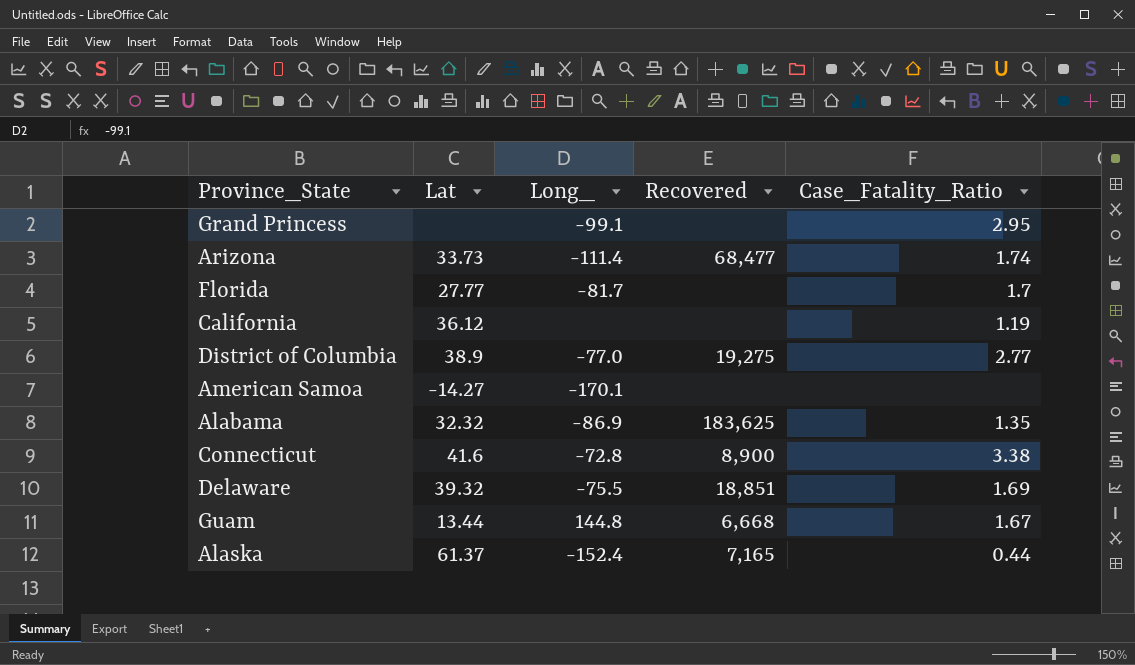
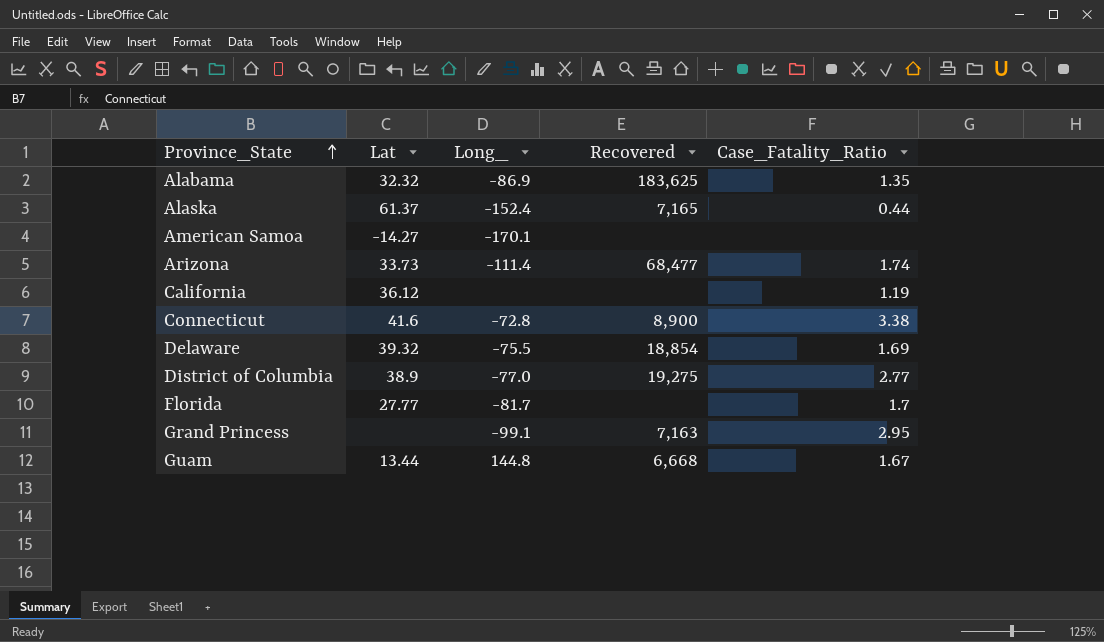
row order: none -> Province_State ascending
Delaware | Recovered: 18,851 -> 18,854
Grand Princess | Recovered: none -> 7,163

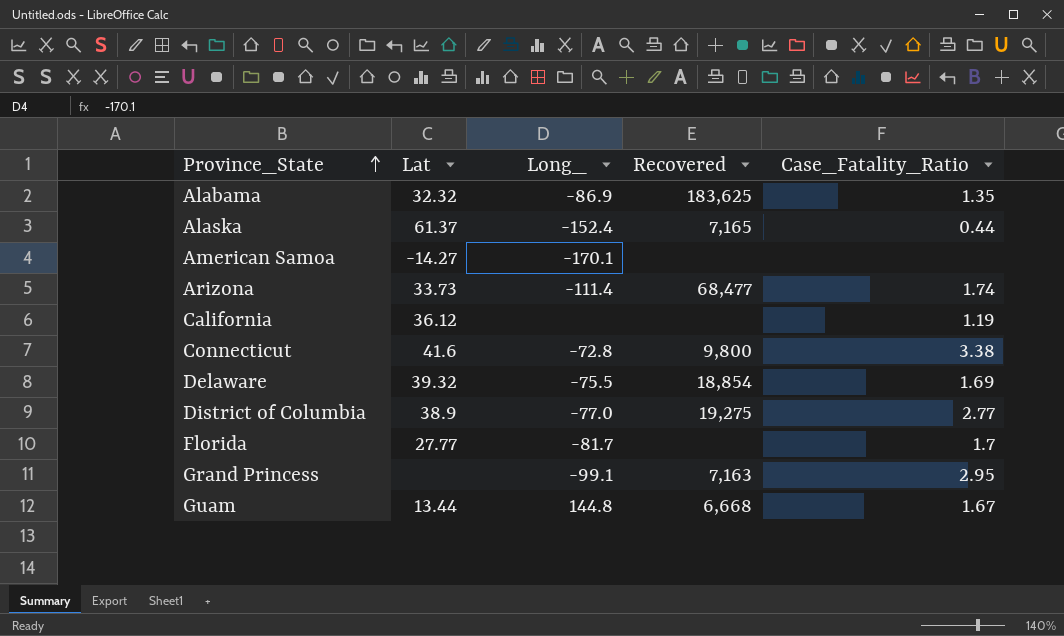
Connecticut | Recovered: 8,900 -> 9,800

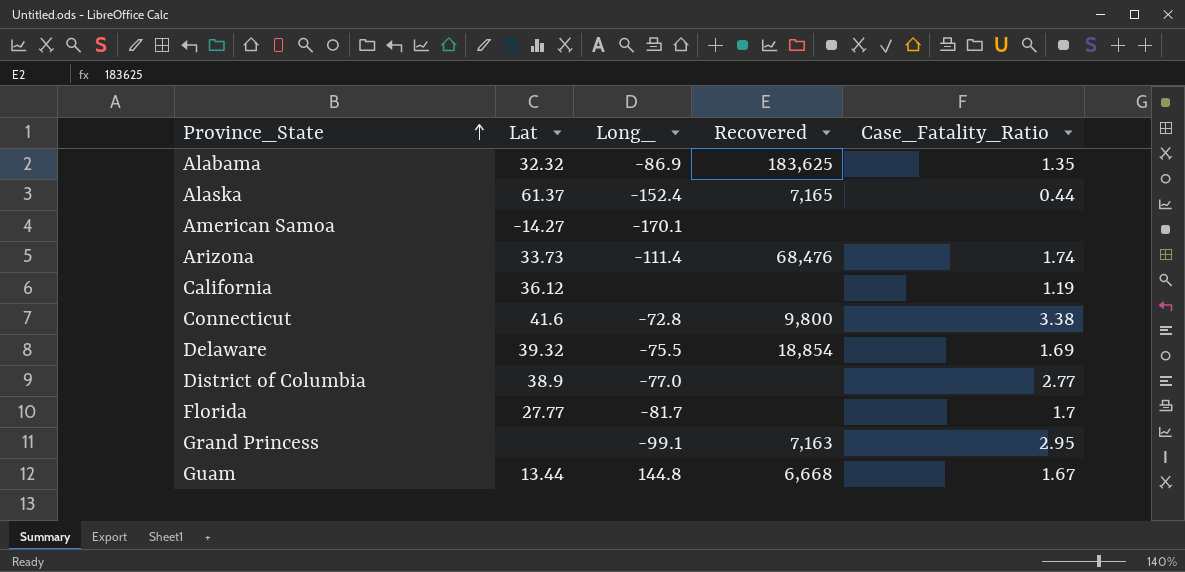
Arizona | Recovered: 68,477 -> 68,476
District of Columbia | Recovered: 19,275 -> none

